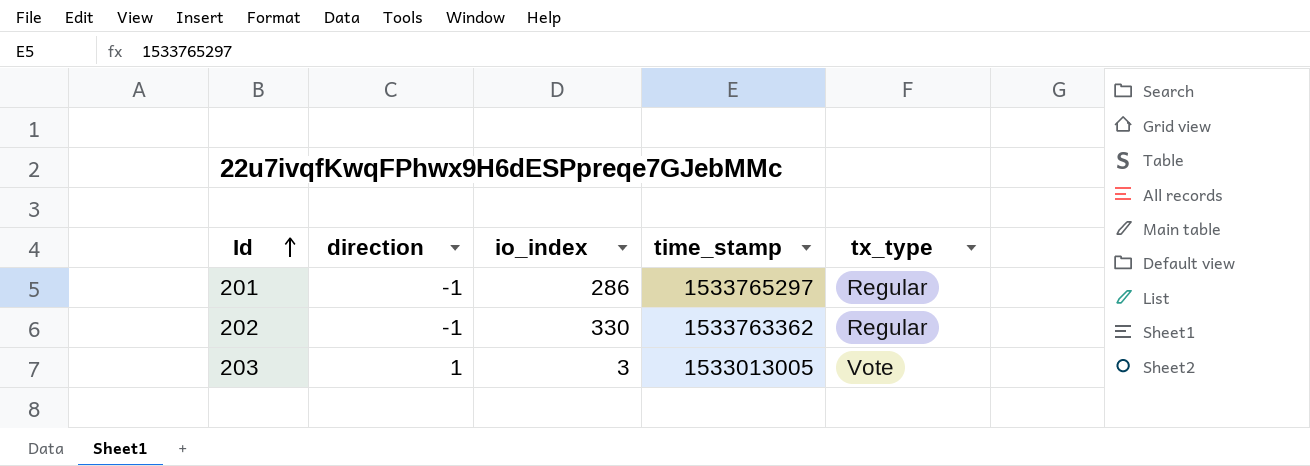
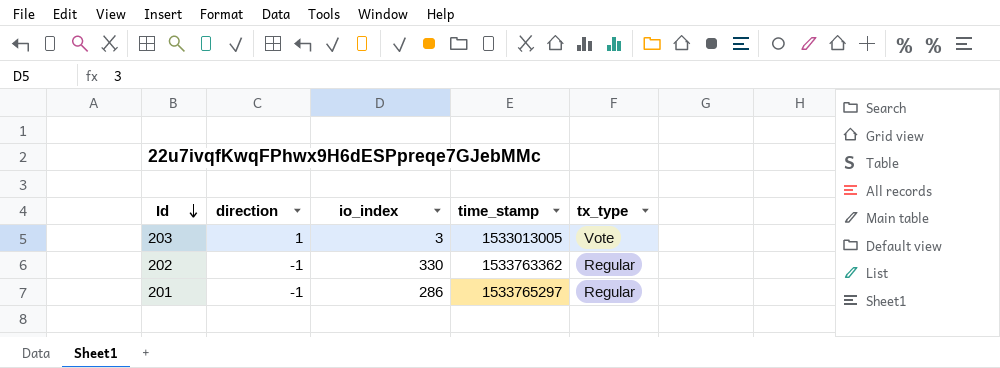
row order: Id ascending -> Id descending

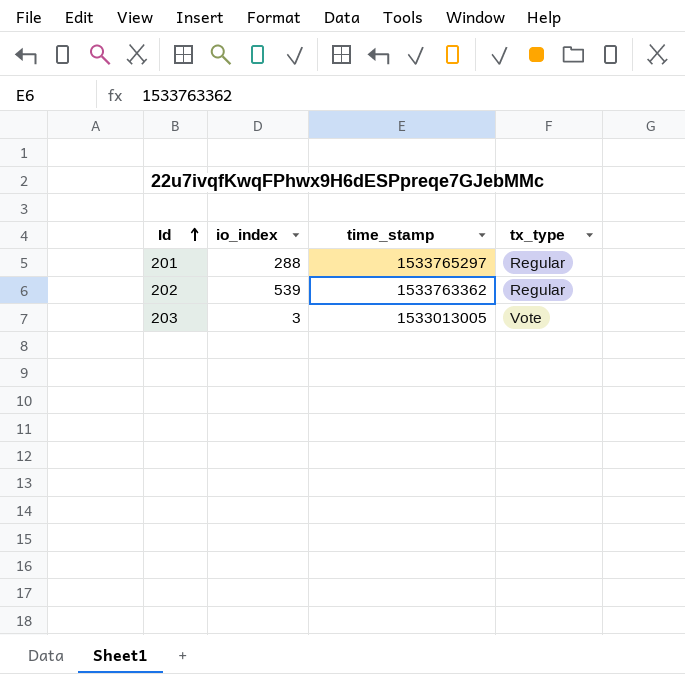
row order: Id descending -> Id ascending
column direction | position: 2 -> none
201 | io_index: 286 -> 288
202 | io_index: 330 -> 539

